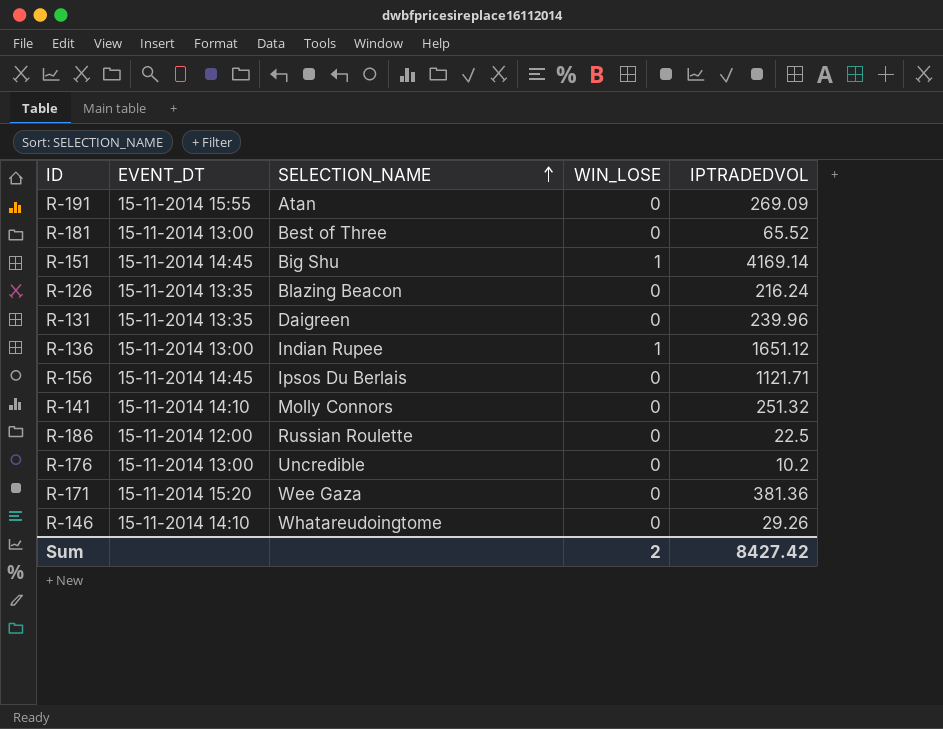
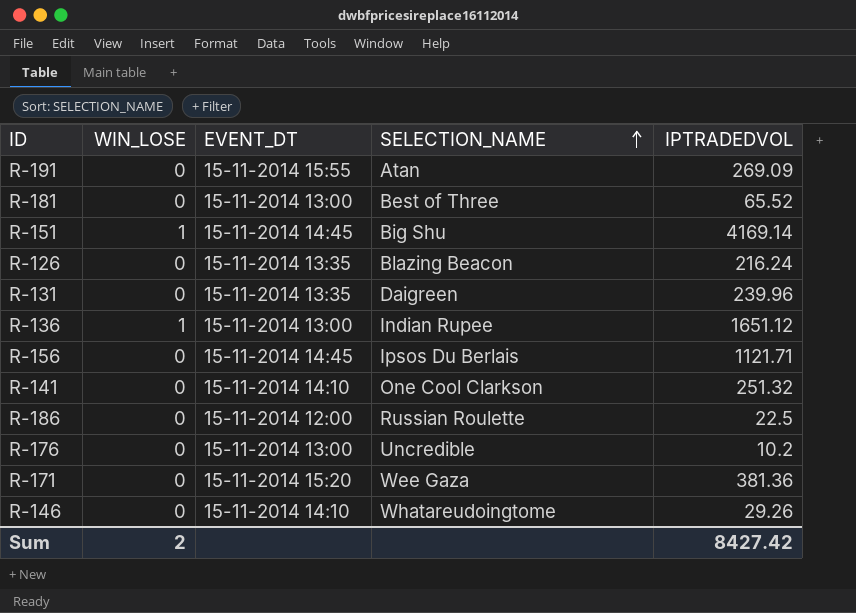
column WIN_LOSE | position: 4 -> 2
R-141 | SELECTION_NAME: Molly Connors -> One Cool Clarkson

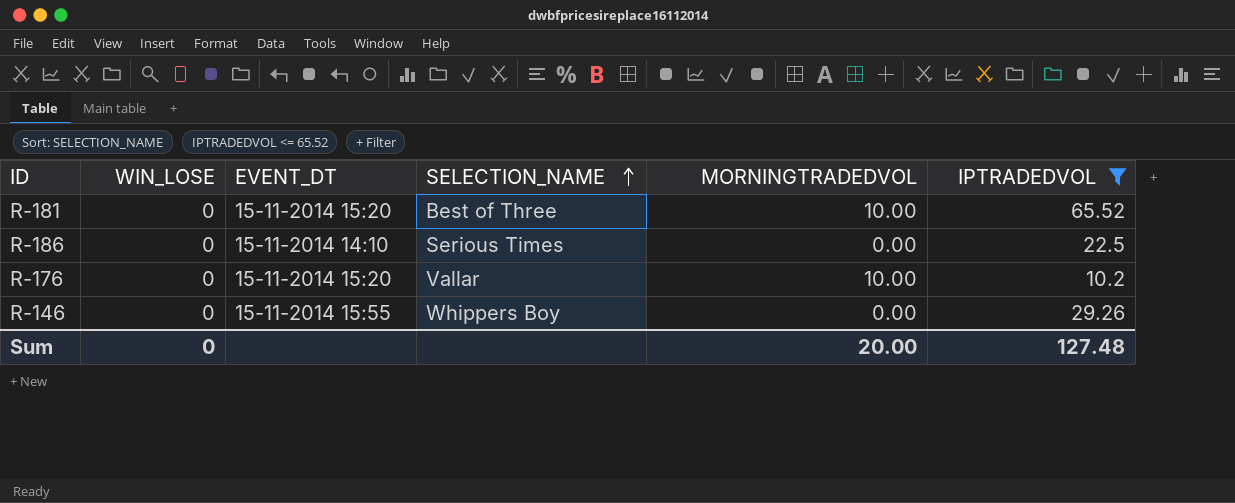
filter: none -> IPTRADEDVOL <= 65.52
column MORNINGTRADEDVOL | position: none -> 5
R-181 | EVENT_DT: 15-11-2014 13:00 -> 15-11-2014 15:20
R-186 | EVENT_DT: 15-11-2014 12:00 -> 15-11-2014 14:10
R-186 | SELECTION_NAME: Russian Roulette -> Serious Times
R-176 | EVENT_DT: 15-11-2014 13:00 -> 15-11-2014 15:20
R-176 | SELECTION_NAME: Uncredible -> Vallar
R-146 | EVENT_DT: 15-11-2014 14:10 -> 15-11-2014 15:55
R-146 | SELECTION_NAME: Whatareudoingtome -> Whippers Boy
Sum | WIN_LOSE: 2 -> 0
Sum | IPTRADEDVOL: 8427.42 -> 127.48

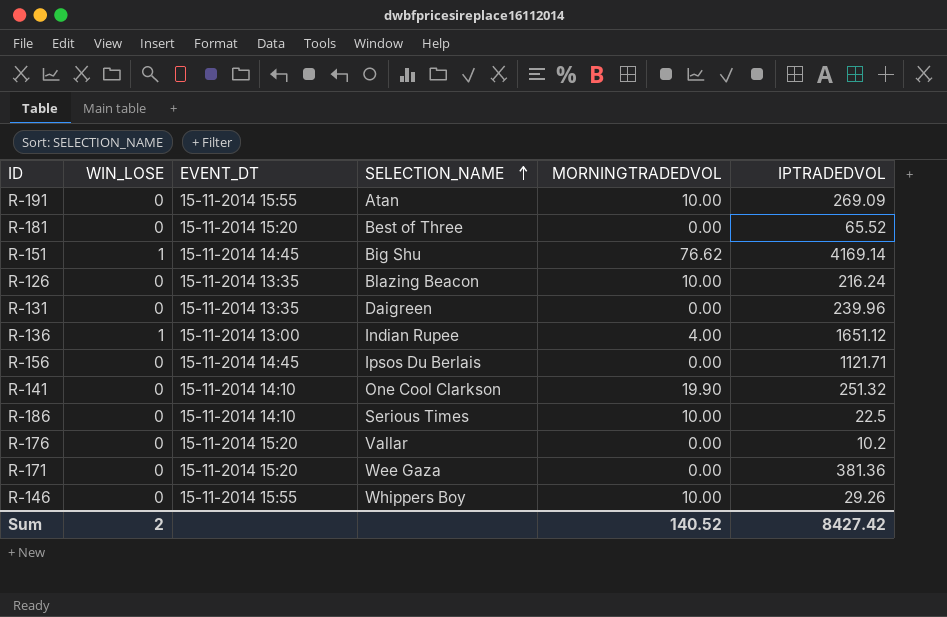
filter: IPTRADEDVOL <= 65.52 -> none
R-181 | MORNINGTRADEDVOL: 10.00 -> 0.00
R-186 | MORNINGTRADEDVOL: 0.00 -> 10.00
R-176 | MORNINGTRADEDVOL: 10.00 -> 0.00
R-146 | MORNINGTRADEDVOL: 0.00 -> 10.00
Sum | WIN_LOSE: 0 -> 2
Sum | MORNINGTRADEDVOL: 20.00 -> 140.52
Sum | IPTRADEDVOL: 127.48 -> 8427.42

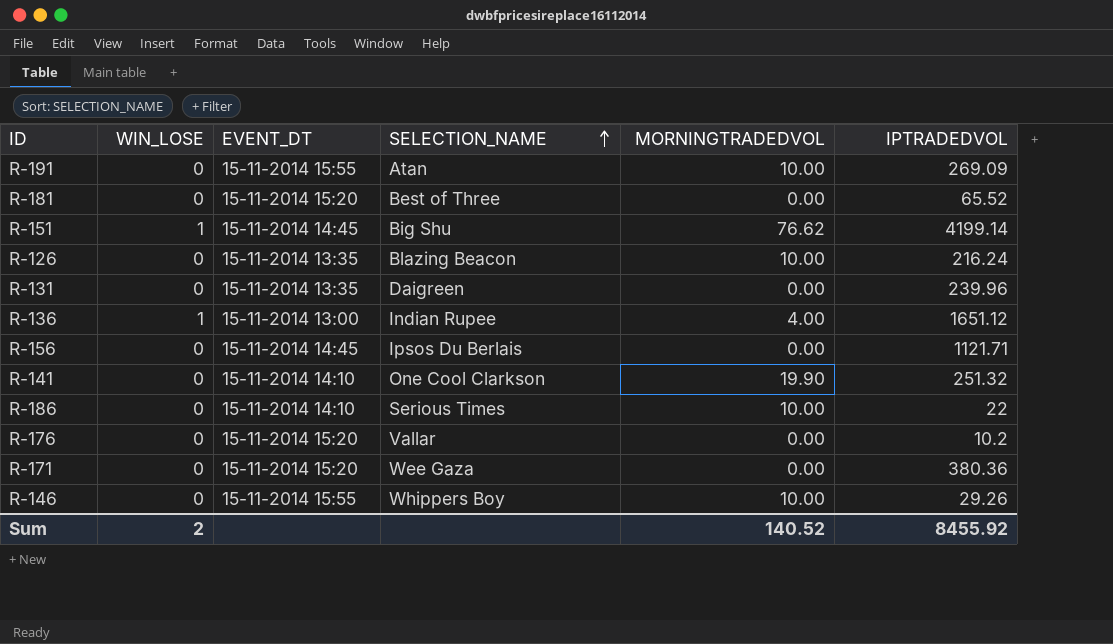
R-151 | IPTRADEDVOL: 4169.14 -> 4199.14
R-186 | IPTRADEDVOL: 22.5 -> 22
R-171 | IPTRADEDVOL: 381.36 -> 380.36
Sum | IPTRADEDVOL: 8427.42 -> 8455.92

